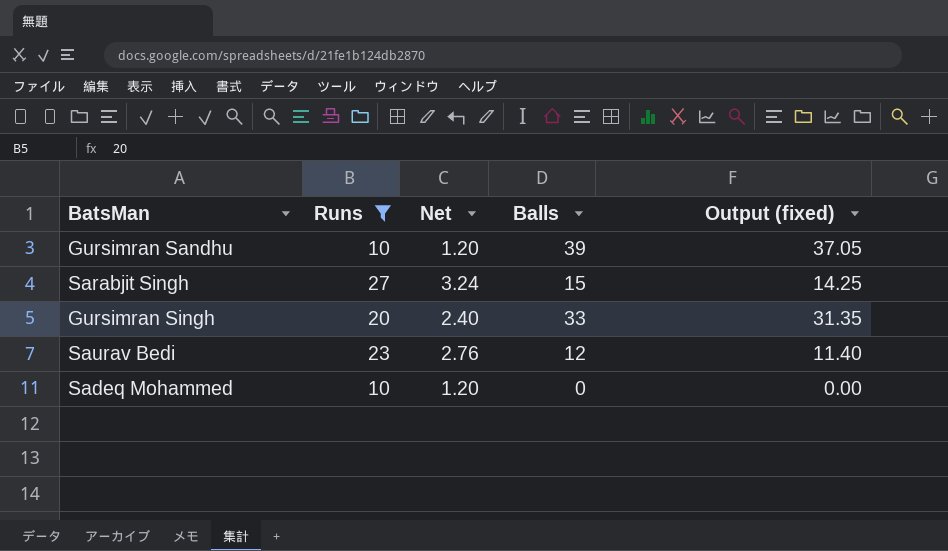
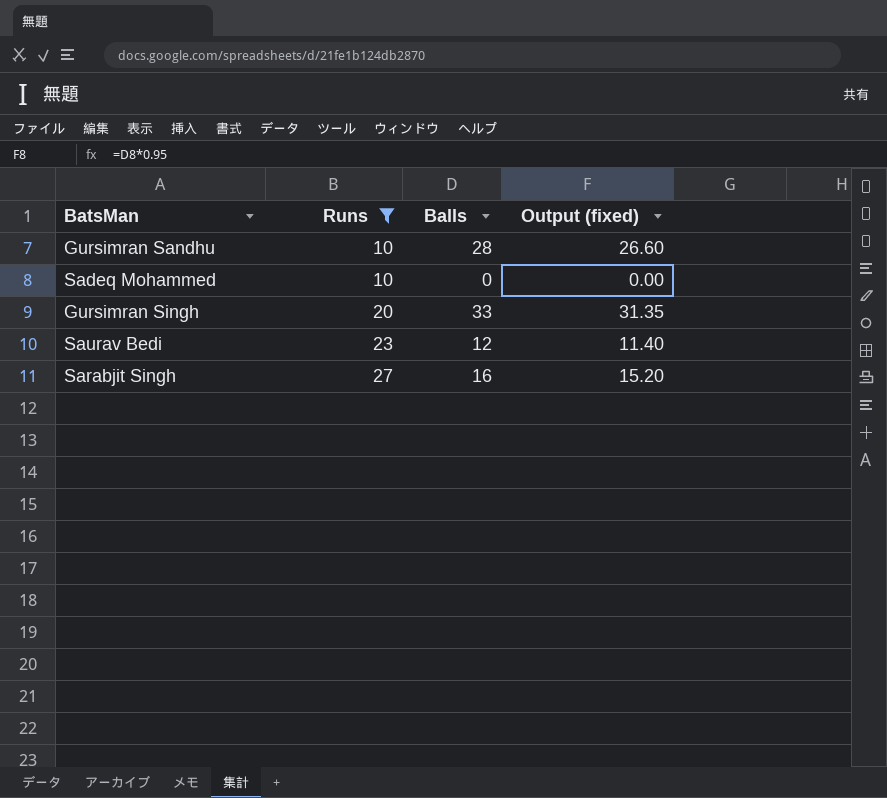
row order: none -> Runs ascending
column Net | formula: [Runs] * 0.12 -> none
Gursimran Sandhu | Balls: 39 -> 28
Gursimran Sandhu | Output (fixed): 37.05 -> 26.60
Sarabjit Singh | Balls: 15 -> 16
Sarabjit Singh | Output (fixed): 14.25 -> 15.20

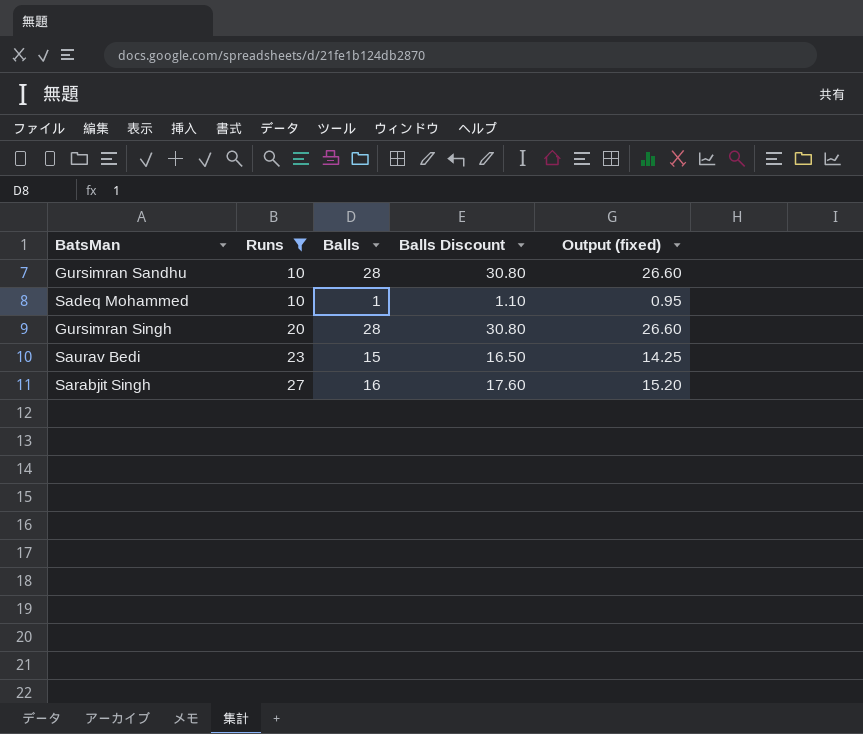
column Balls Discount | formula: none -> [Balls] * 1.1
Sadeq Mohammed | Balls: 0 -> 1
Sadeq Mohammed | Output (fixed): 0.00 -> 0.95
Gursimran Singh | Balls: 33 -> 28
Gursimran Singh | Output (fixed): 31.35 -> 26.60
Saurav Bedi | Balls: 12 -> 15
Saurav Bedi | Output (fixed): 11.40 -> 14.25

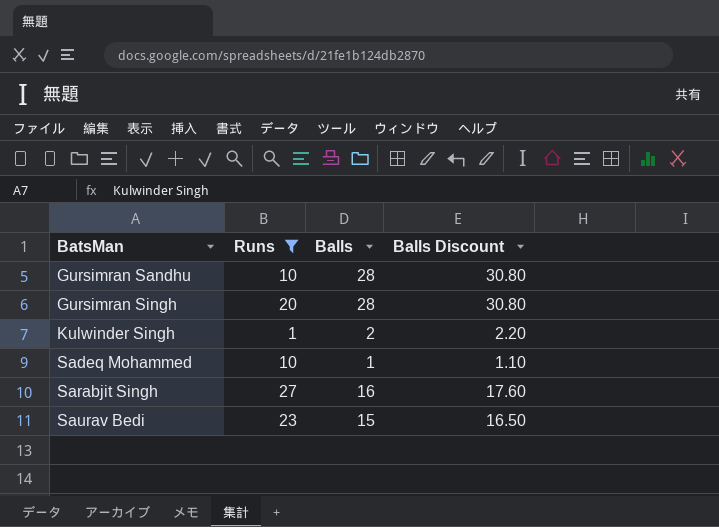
row order: Runs ascending -> BatsMan ascending
column Output (fixed) | formula: [Balls] * 0.95 -> none
row Kulwinder Singh: none -> 1 | 2 | 2.20

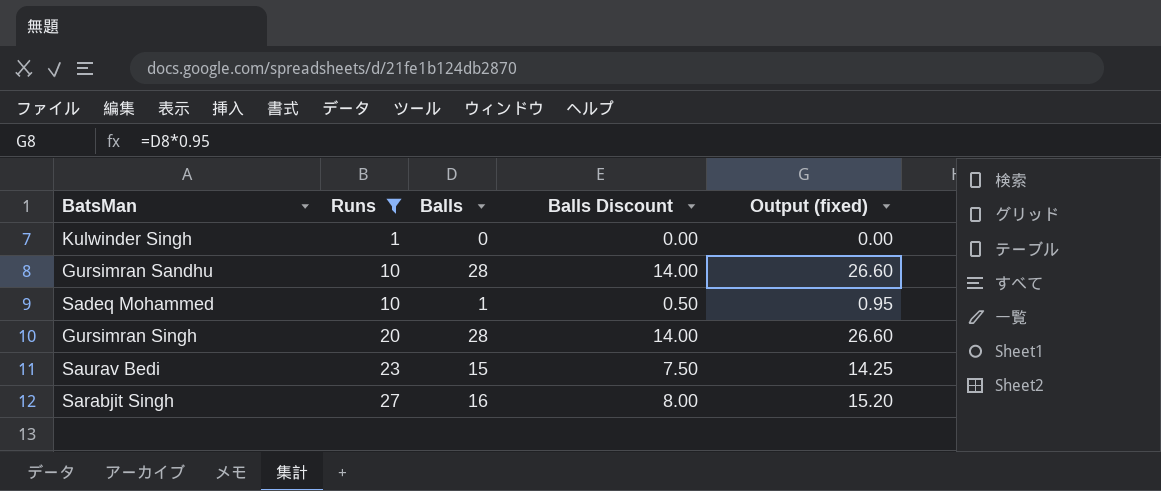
row order: BatsMan ascending -> Runs ascending
column Balls Discount | formula: [Balls] * 1.1 -> [Balls] * 0.5
column Output (fixed) | formula: none -> [Balls] * 0.95
Kulwinder Singh | Balls: 2 -> 0

